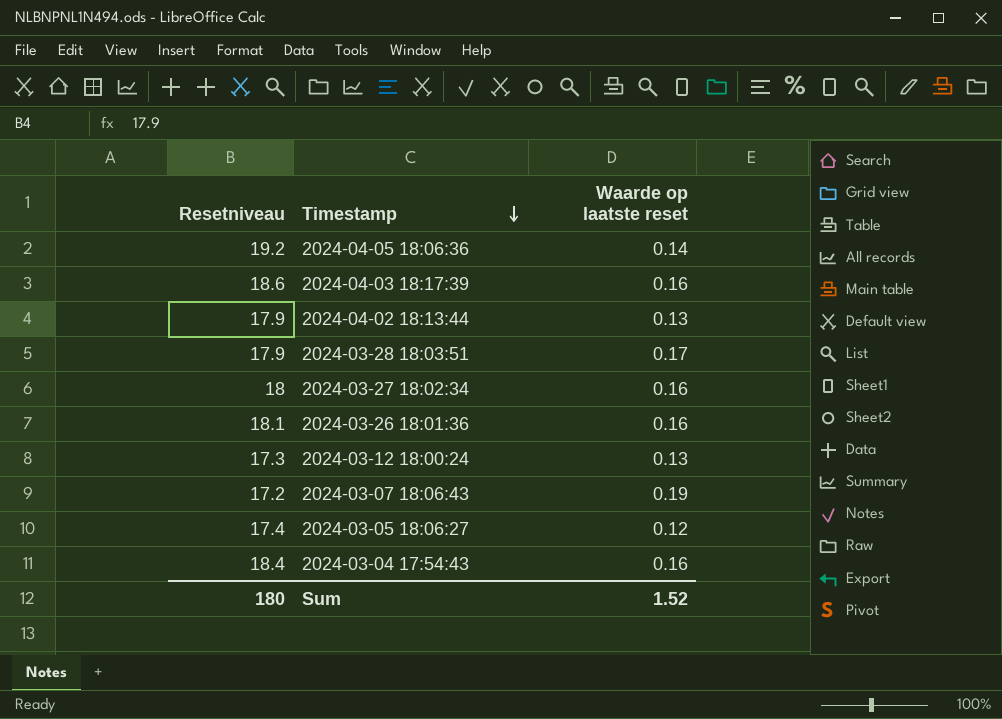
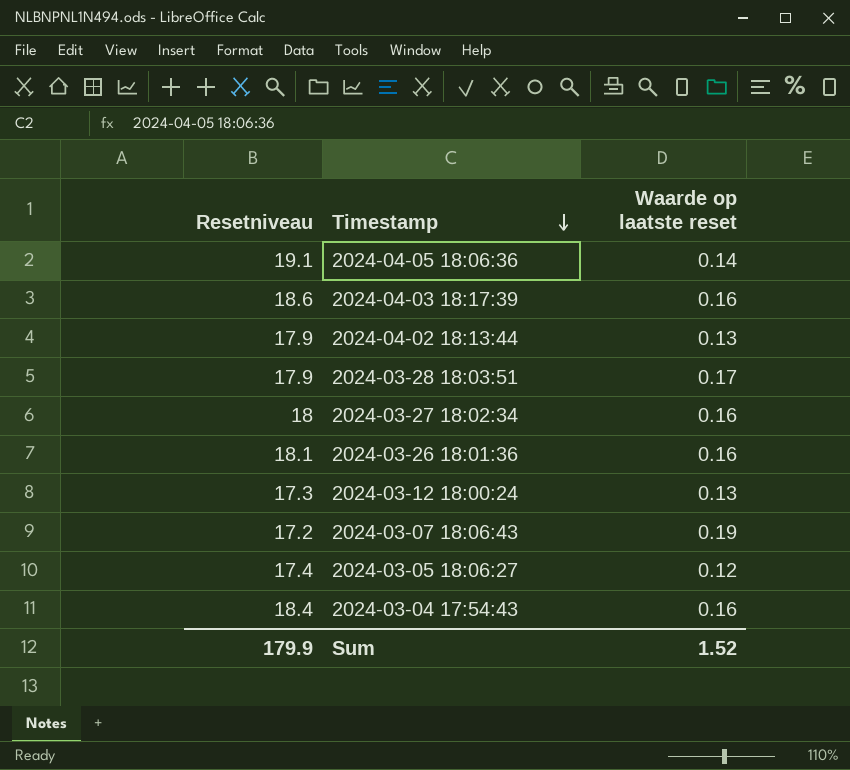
2024-04-05 18:06:36 | Resetniveau: 19.2 -> 19.1
Sum | Resetniveau: 180 -> 179.9

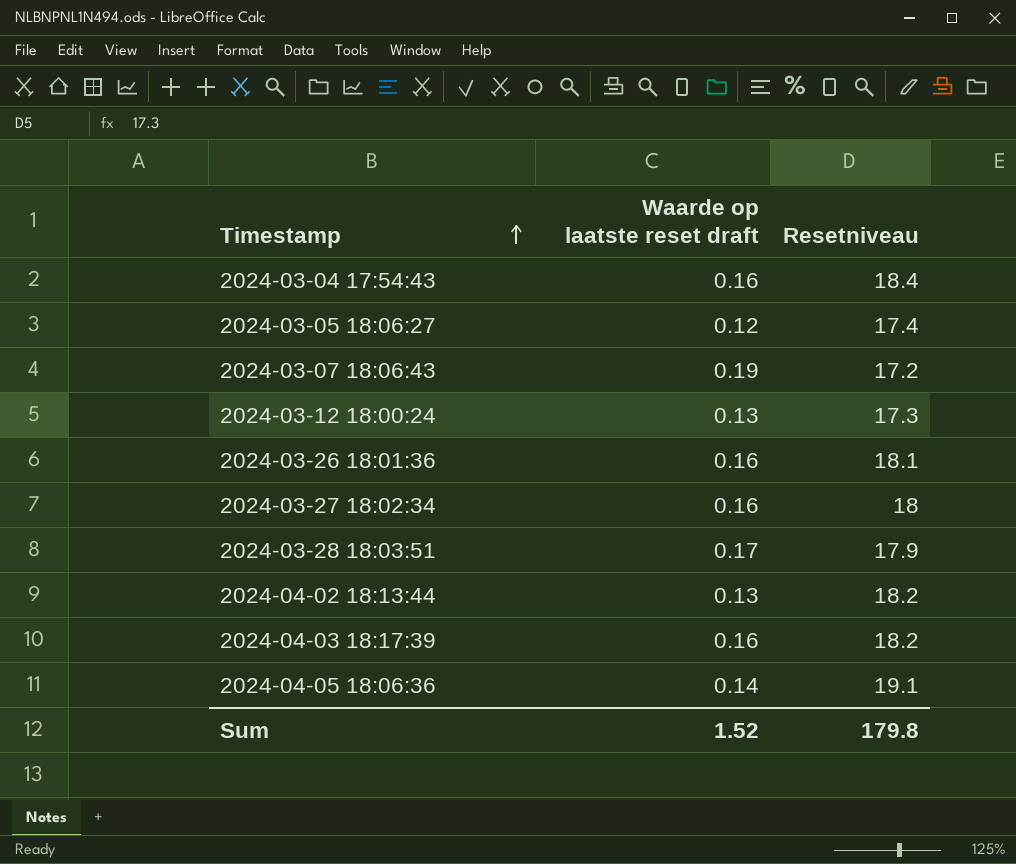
row order: Timestamp descending -> Timestamp ascending
column name: Waarde op laatste reset -> Waarde op laatste reset draft
column Resetniveau | position: 1 -> 3
2024-04-02 18:13:44 | Resetniveau: 17.9 -> 18.2
2024-04-03 18:17:39 | Resetniveau: 18.6 -> 18.2
Sum | Resetniveau: 179.9 -> 179.8

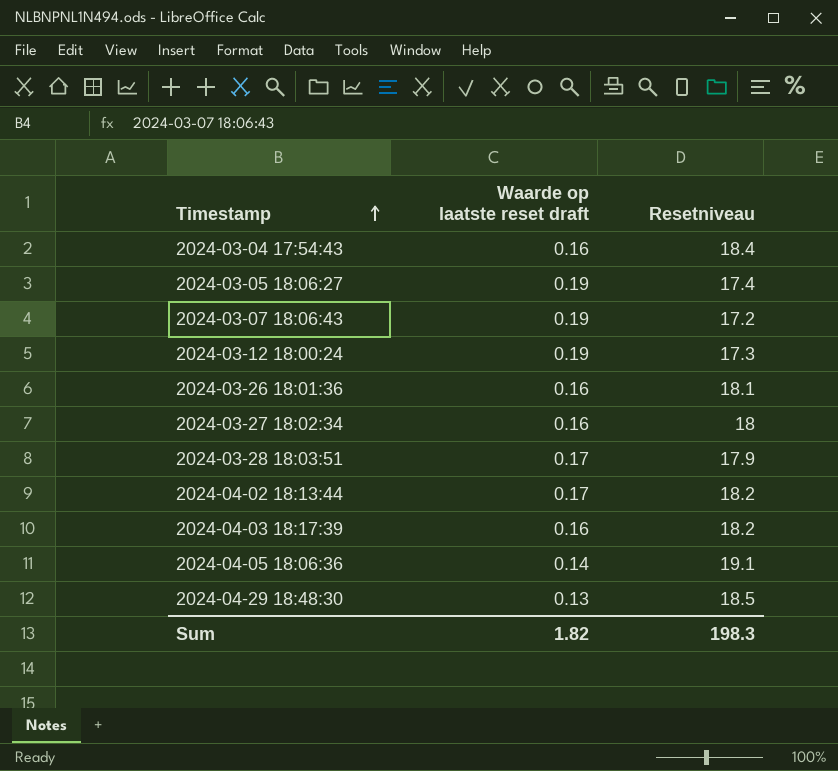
2024-03-05 18:06:27 | Waarde op laatste reset draft: 0.12 -> 0.19
2024-03-12 18:00:24 | Waarde op laatste reset draft: 0.13 -> 0.19
2024-04-02 18:13:44 | Waarde op laatste reset draft: 0.13 -> 0.17
row 2024-04-29 18:48:30: none -> 0.13 | 18.5
Sum | Waarde op laatste reset draft: 1.52 -> 1.82
Sum | Resetniveau: 179.8 -> 198.3

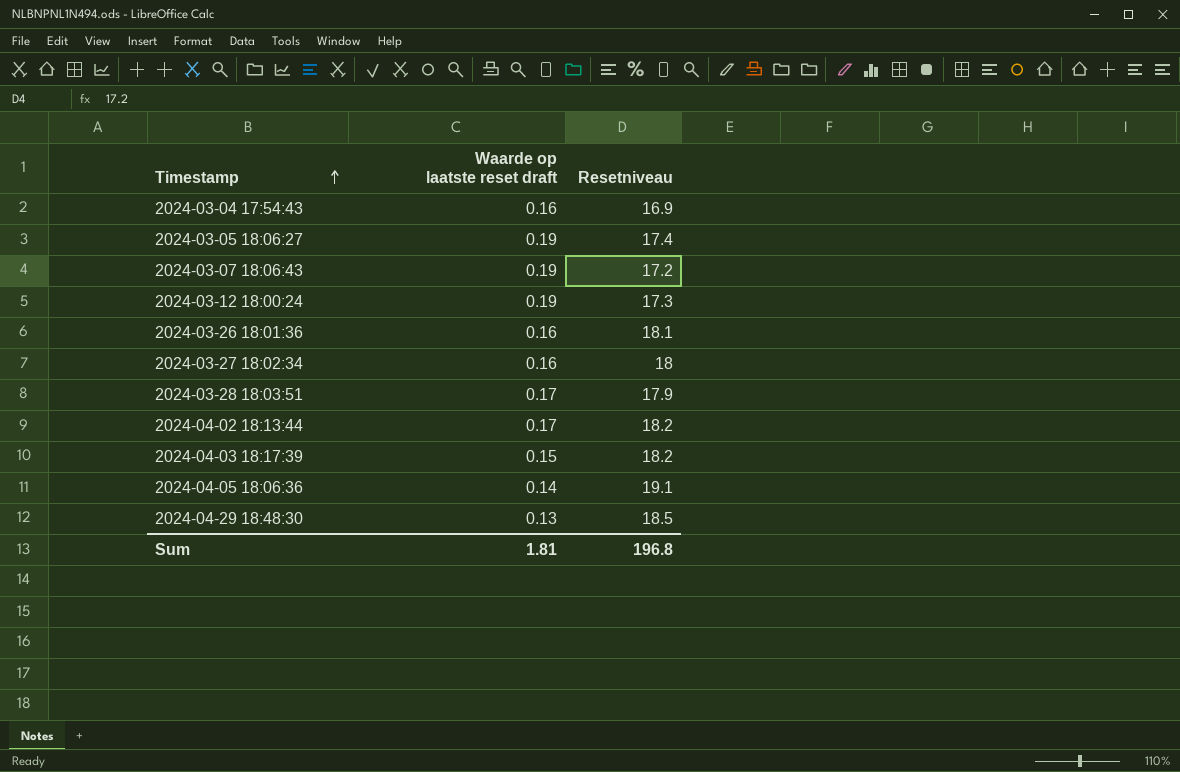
2024-03-04 17:54:43 | Resetniveau: 18.4 -> 16.9
2024-04-03 18:17:39 | Waarde op laatste reset draft: 0.16 -> 0.15
Sum | Waarde op laatste reset draft: 1.82 -> 1.81
Sum | Resetniveau: 198.3 -> 196.8

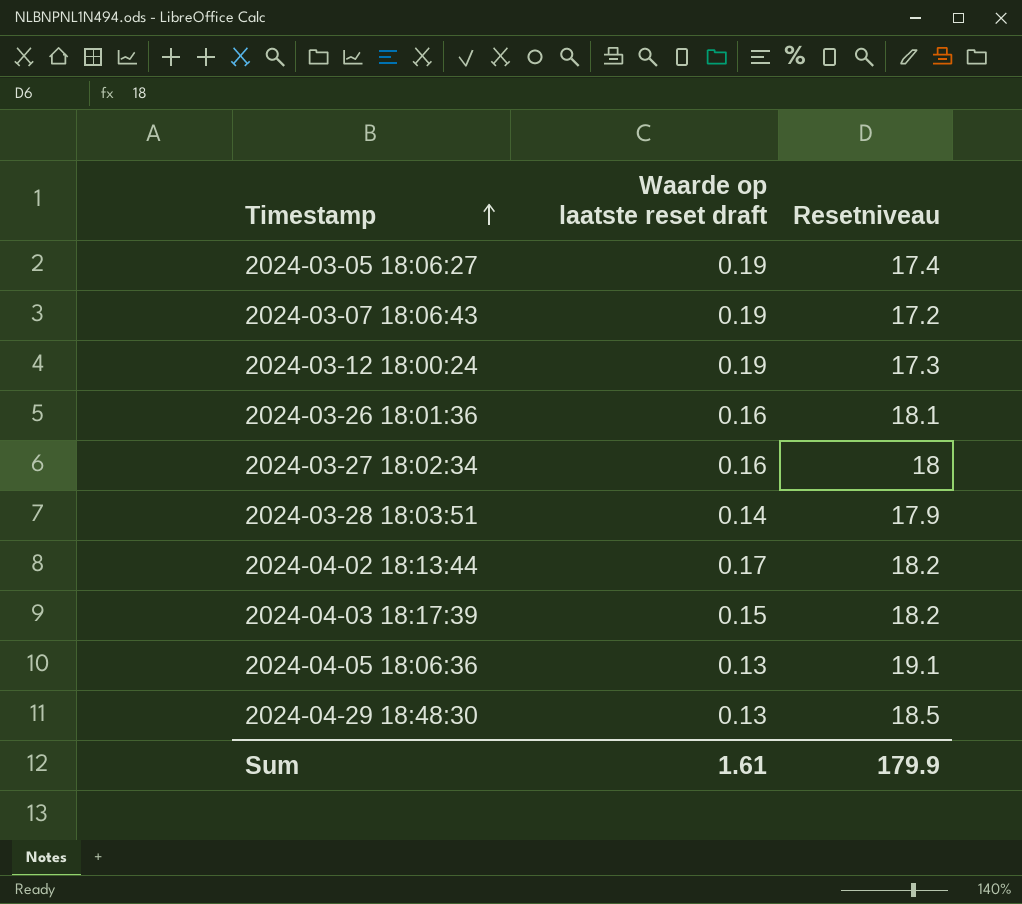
row 2024-03-04 17:54:43: 0.16 | 16.9 -> none
2024-03-28 18:03:51 | Waarde op laatste reset draft: 0.17 -> 0.14
2024-04-05 18:06:36 | Waarde op laatste reset draft: 0.14 -> 0.13
Sum | Waarde op laatste reset draft: 1.81 -> 1.61
Sum | Resetniveau: 196.8 -> 179.9

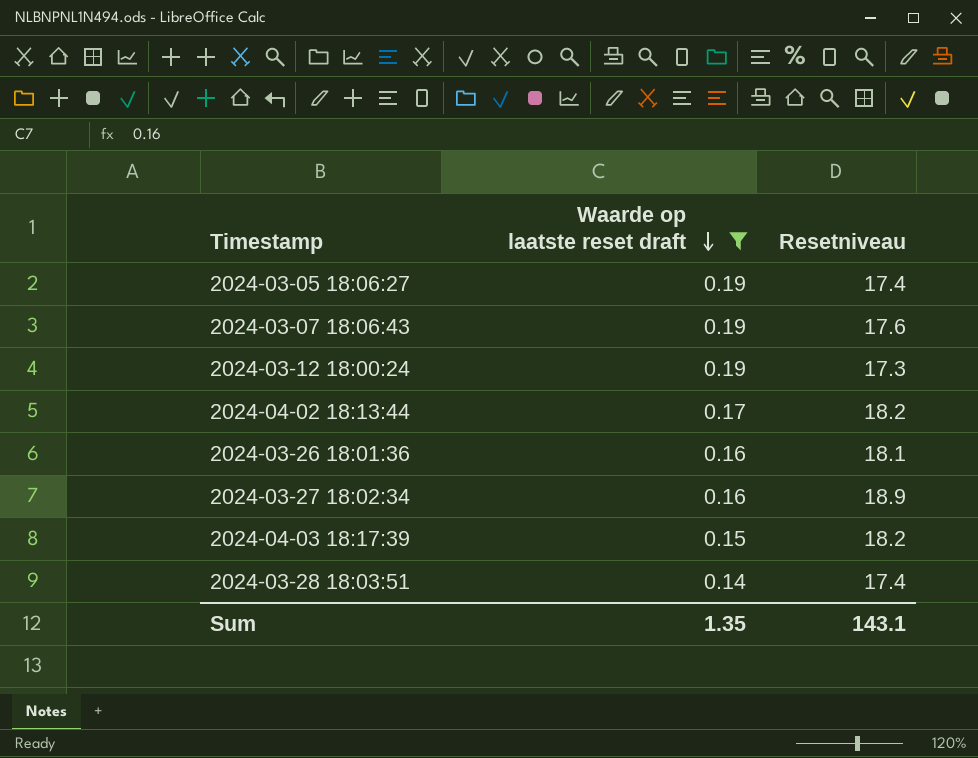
filter: none -> Waarde op laatste reset draft != 0.13
row order: Timestamp ascending -> Waarde op laatste reset draft descending
2024-03-07 18:06:43 | Resetniveau: 17.2 -> 17.6
2024-03-27 18:02:34 | Resetniveau: 18 -> 18.9
2024-03-28 18:03:51 | Resetniveau: 17.9 -> 17.4
Sum | Waarde op laatste reset draft: 1.61 -> 1.35
Sum | Resetniveau: 179.9 -> 143.1

